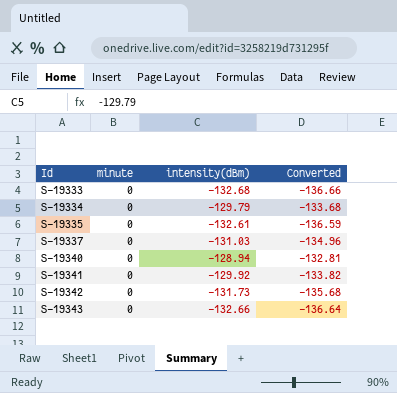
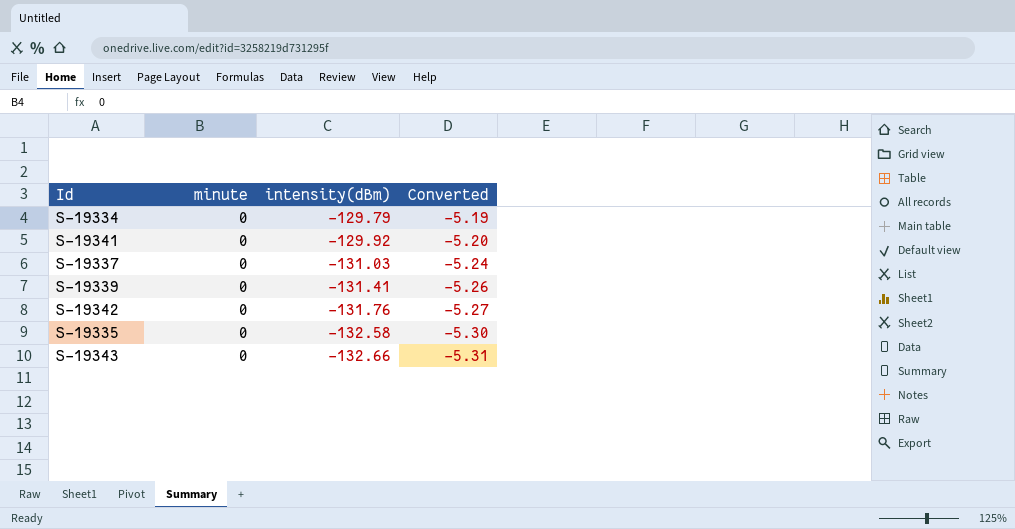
row order: Id ascending -> intensity(dBm) descending
column Converted | formula: [intensity(dBm)] * 1.03 -> [intensity(dBm)] * 0.04
row S-19333: 0 | -132.68 | -136.66 -> none
row S-19340: 0 | -128.94 | -132.81 -> none
row S-19339: none -> 0 | -131.41 | -5.26
S-19342 | intensity(dBm): -131.73 -> -131.76
S-19335 | intensity(dBm): -132.61 -> -132.58

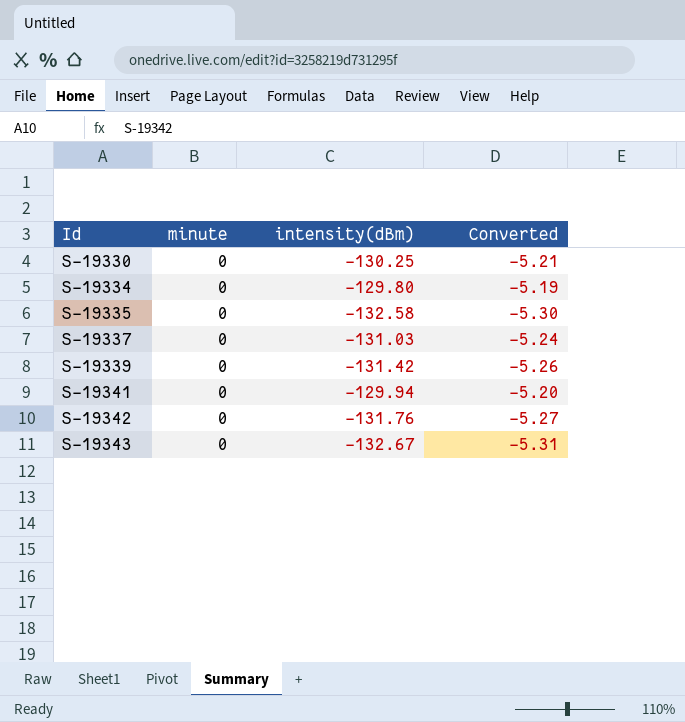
row order: intensity(dBm) descending -> Id ascending
row S-19330: none -> 0 | -130.25 | -5.21
S-19334 | intensity(dBm): -129.79 -> -129.80
S-19339 | intensity(dBm): -131.41 -> -131.42
S-19341 | intensity(dBm): -129.92 -> -129.94
S-19343 | intensity(dBm): -132.66 -> -132.67

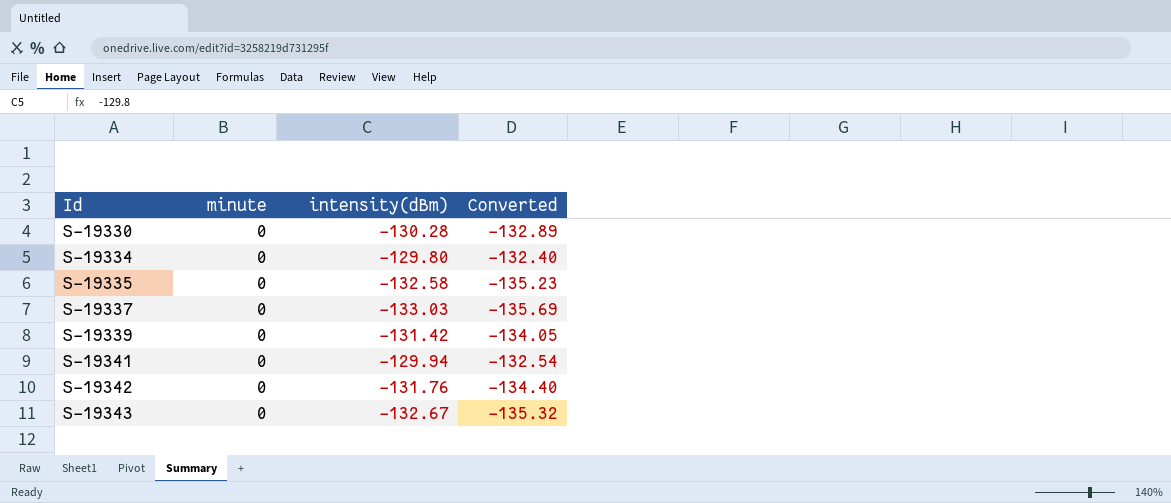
column Converted | formula: [intensity(dBm)] * 0.04 -> [intensity(dBm)] * 1.02
S-19330 | intensity(dBm): -130.25 -> -130.28
S-19337 | intensity(dBm): -131.03 -> -133.03

